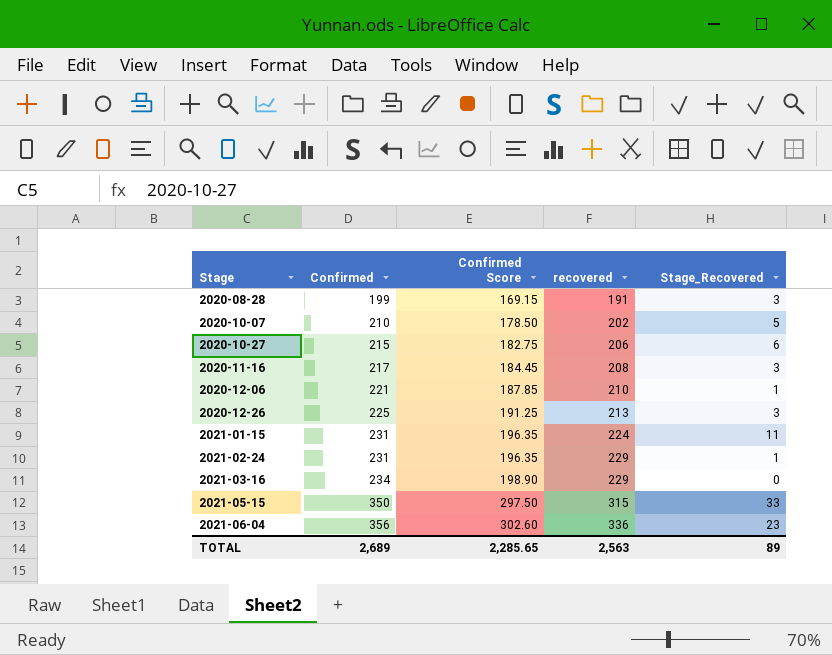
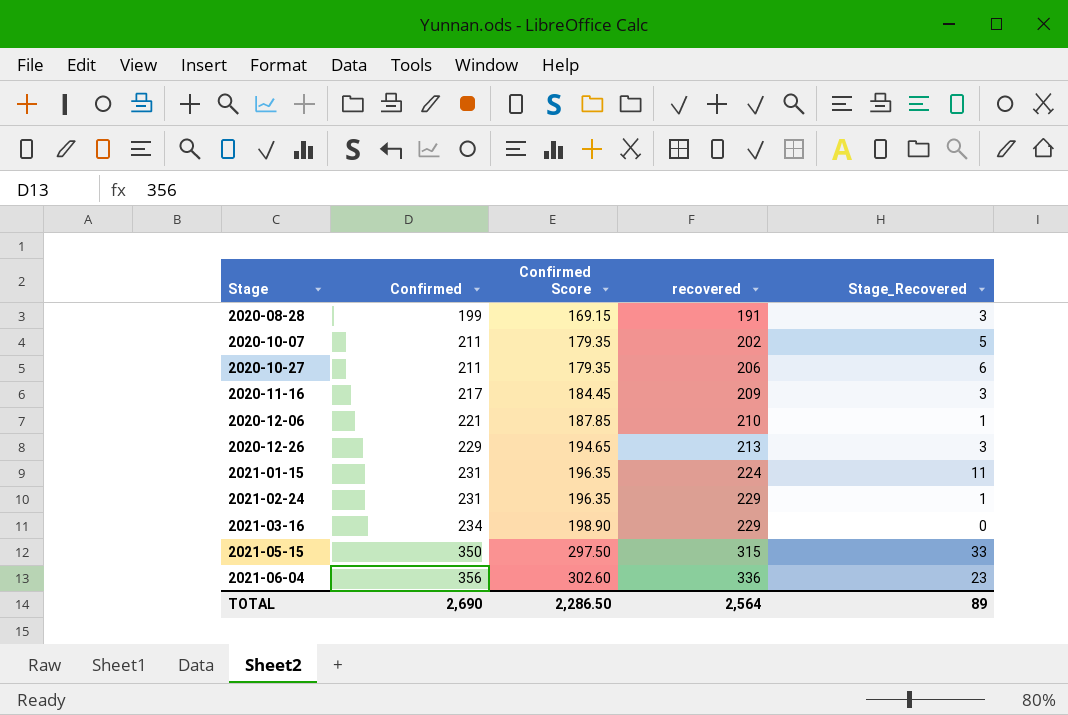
2020-10-07 | Confirmed: 210 -> 211
2020-10-07 | Confirmed Score: 178.50 -> 179.35
2020-10-27 | Confirmed: 215 -> 211
2020-10-27 | Confirmed Score: 182.75 -> 179.35
2020-11-16 | recovered: 208 -> 209
2020-12-26 | Confirmed: 225 -> 229
2020-12-26 | Confirmed Score: 191.25 -> 194.65
TOTAL | Confirmed: 2,689 -> 2,690
TOTAL | Confirmed Score: 2,285.65 -> 2,286.50
TOTAL | recovered: 2,563 -> 2,564

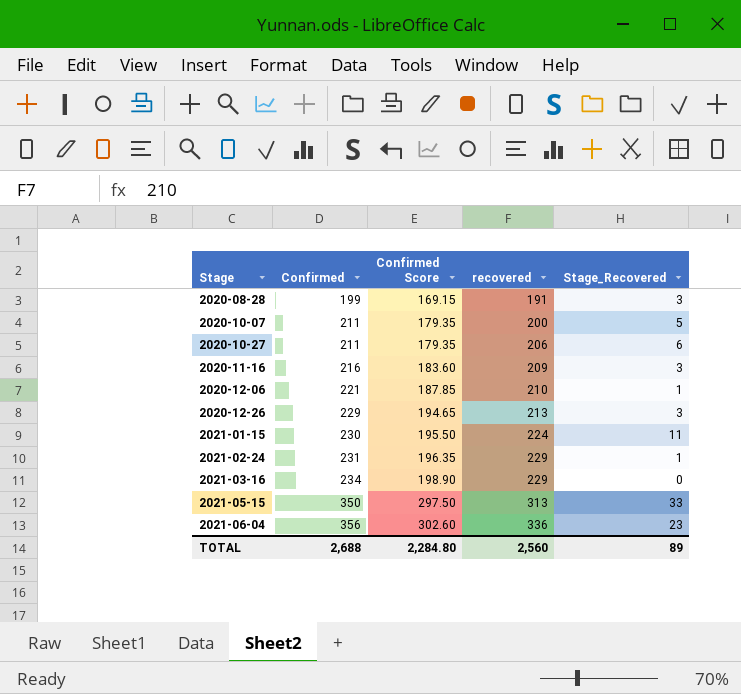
2020-10-07 | recovered: 202 -> 200
2020-11-16 | Confirmed: 217 -> 216
2020-11-16 | Confirmed Score: 184.45 -> 183.60
2021-01-15 | Confirmed: 231 -> 230
2021-01-15 | Confirmed Score: 196.35 -> 195.50
2021-05-15 | recovered: 315 -> 313
TOTAL | Confirmed: 2,690 -> 2,688
TOTAL | Confirmed Score: 2,286.50 -> 2,284.80
TOTAL | recovered: 2,564 -> 2,560

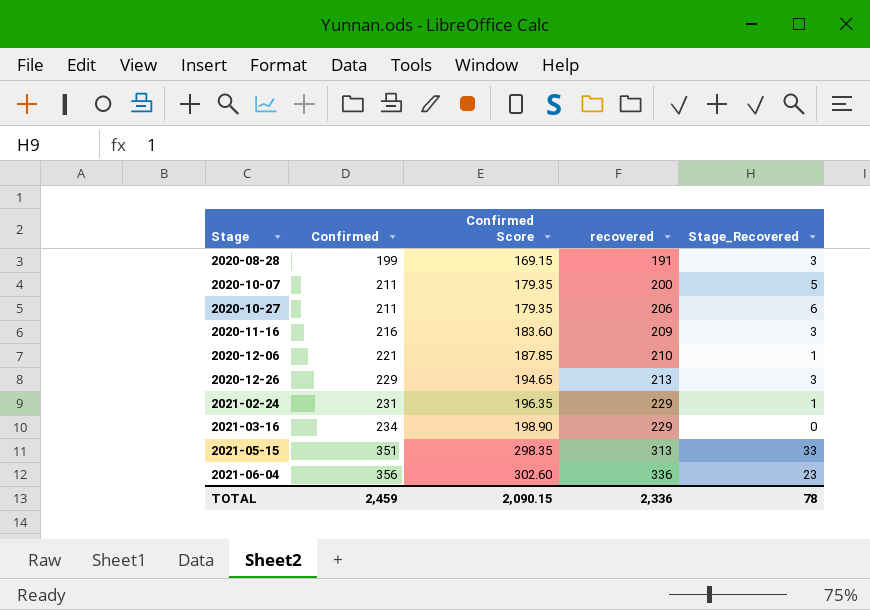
row 2021-01-15: 230 | 195.50 | 224 | 11 -> none
2021-05-15 | Confirmed: 350 -> 351
2021-05-15 | Confirmed Score: 297.50 -> 298.35
TOTAL | Confirmed: 2,688 -> 2,459
TOTAL | Confirmed Score: 2,284.80 -> 2,090.15
TOTAL | recovered: 2,560 -> 2,336
TOTAL | Stage_Recovered: 89 -> 78

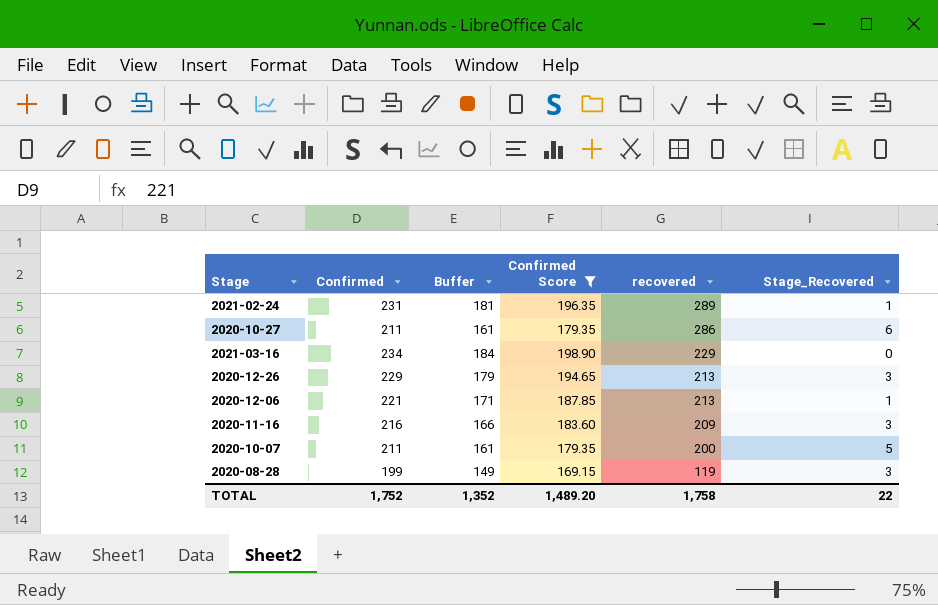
filter: none -> Confirmed Score <= 198.90
row order: Stage ascending -> recovered descending
column Buffer | formula: none -> [Confirmed] - 50
2021-02-24 | recovered: 229 -> 289
2020-10-27 | recovered: 206 -> 286
2020-12-06 | recovered: 210 -> 213
2020-08-28 | recovered: 191 -> 119
TOTAL | Confirmed: 2,459 -> 1,752
TOTAL | Confirmed Score: 2,090.15 -> 1,489.20
TOTAL | recovered: 2,336 -> 1,758
TOTAL | Stage_Recovered: 78 -> 22

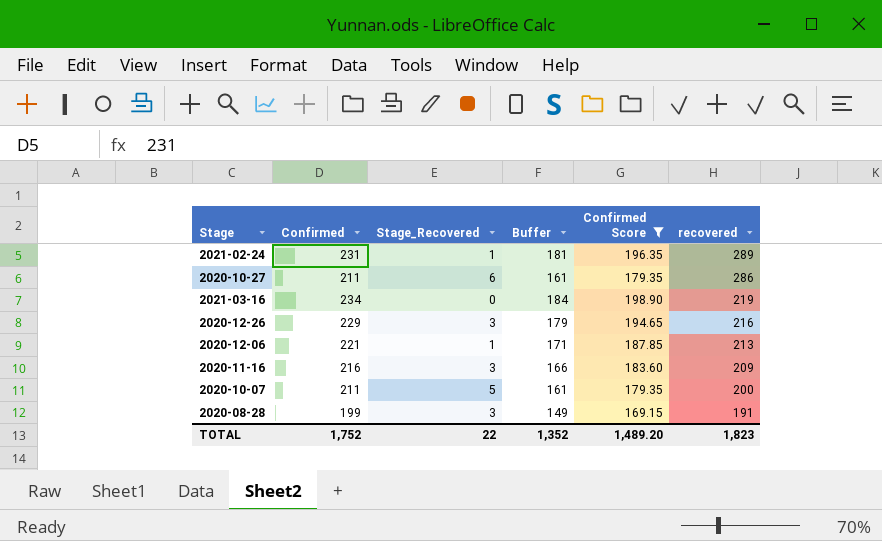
column Stage_Recovered | position: 6 -> 3
2021-03-16 | recovered: 229 -> 219
2020-12-26 | recovered: 213 -> 216
2020-08-28 | recovered: 119 -> 191
TOTAL | recovered: 1,758 -> 1,823

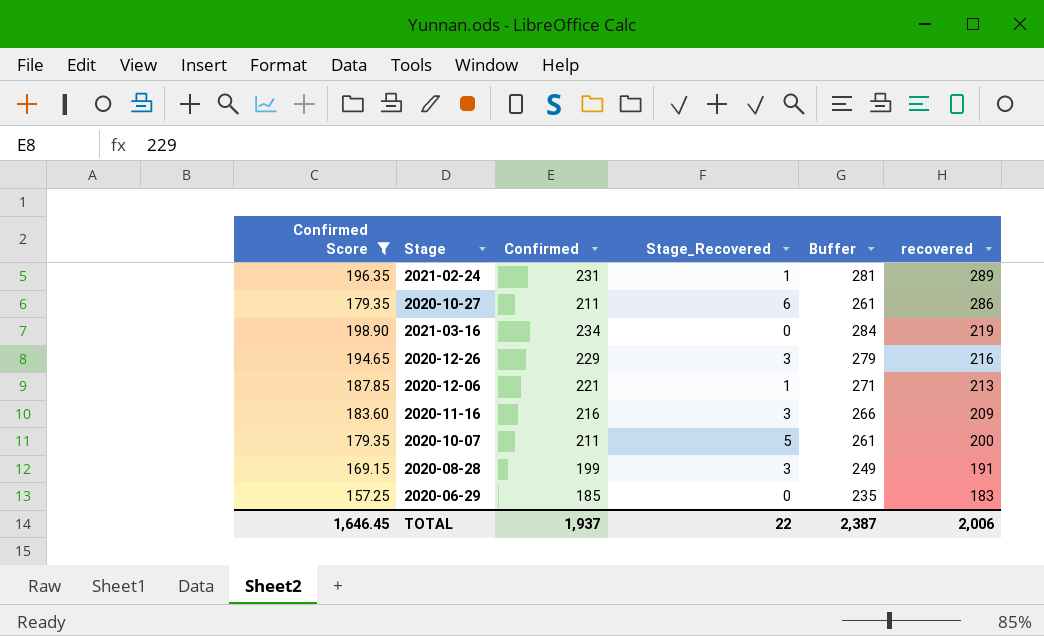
column Confirmed Score | position: 5 -> 1
column Buffer | formula: [Confirmed] - 50 -> [Confirmed] + 50
row 2020-06-29: none -> 157.25 | 185 | 0 | 235 | 183
TOTAL | Confirmed Score: 1,489.20 -> 1,646.45
TOTAL | Confirmed: 1,752 -> 1,937
TOTAL | Buffer: 1,352 -> 2,387
TOTAL | recovered: 1,823 -> 2,006

